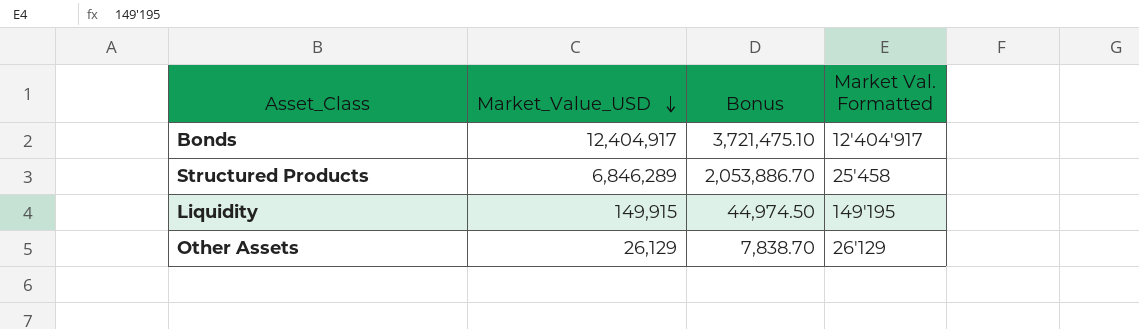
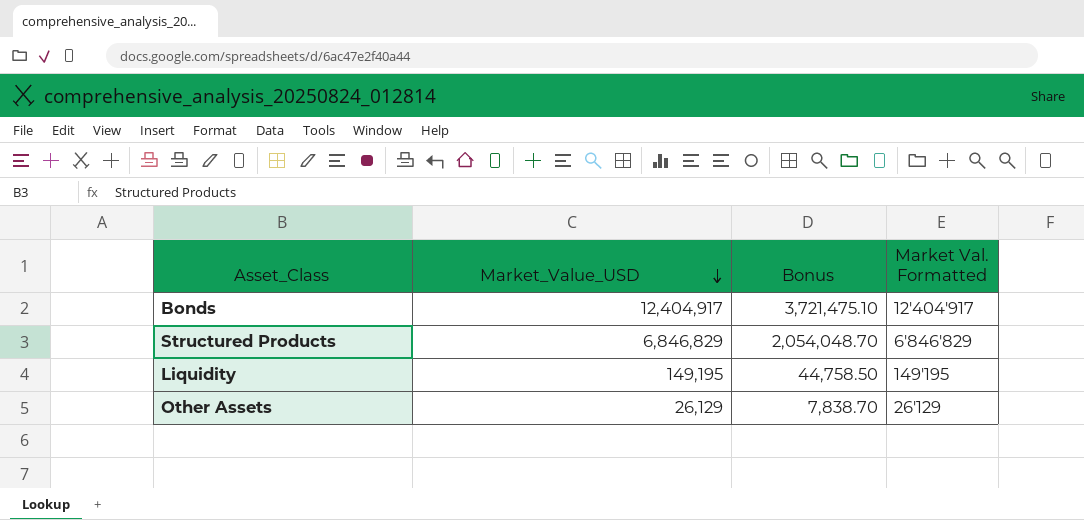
Structured Products | Market_Value_USD: 6,846,289 -> 6,846,829
Structured Products | Bonus: 2,053,886.70 -> 2,054,048.70
Structured Products | Market Val. Formatted: 25'458 -> 6'846'829
Liquidity | Market_Value_USD: 149,915 -> 149,195
Liquidity | Bonus: 44,974.50 -> 44,758.50

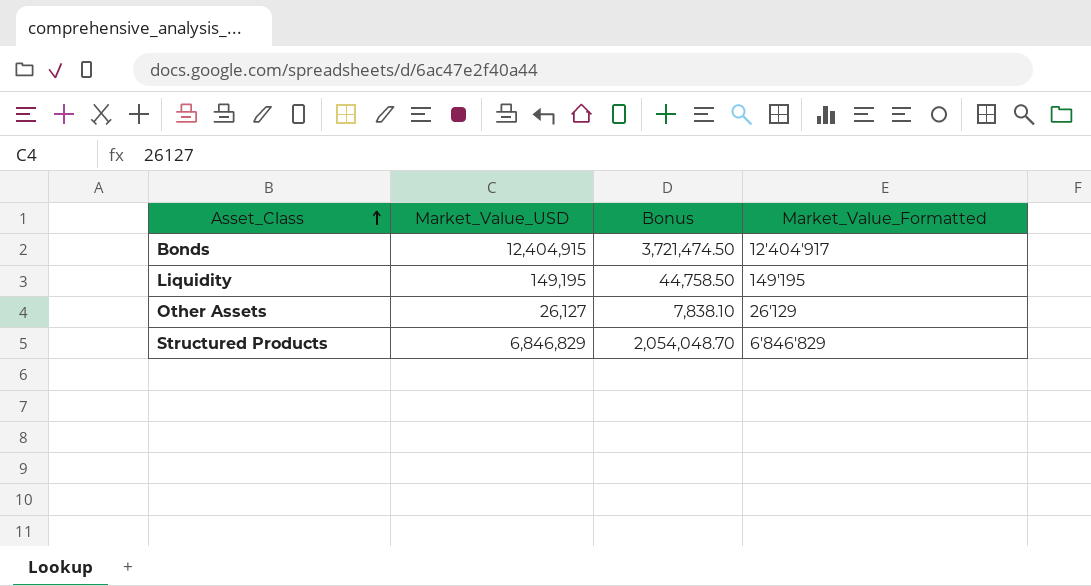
row order: Market_Value_USD descending -> Asset_Class ascending
column name: Market Val. Formatted -> Market_Value_Formatted
Bonds | Market_Value_USD: 12,404,917 -> 12,404,915
Bonds | Bonus: 3,721,475.10 -> 3,721,474.50
Other Assets | Market_Value_USD: 26,129 -> 26,127
Other Assets | Bonus: 7,838.70 -> 7,838.10

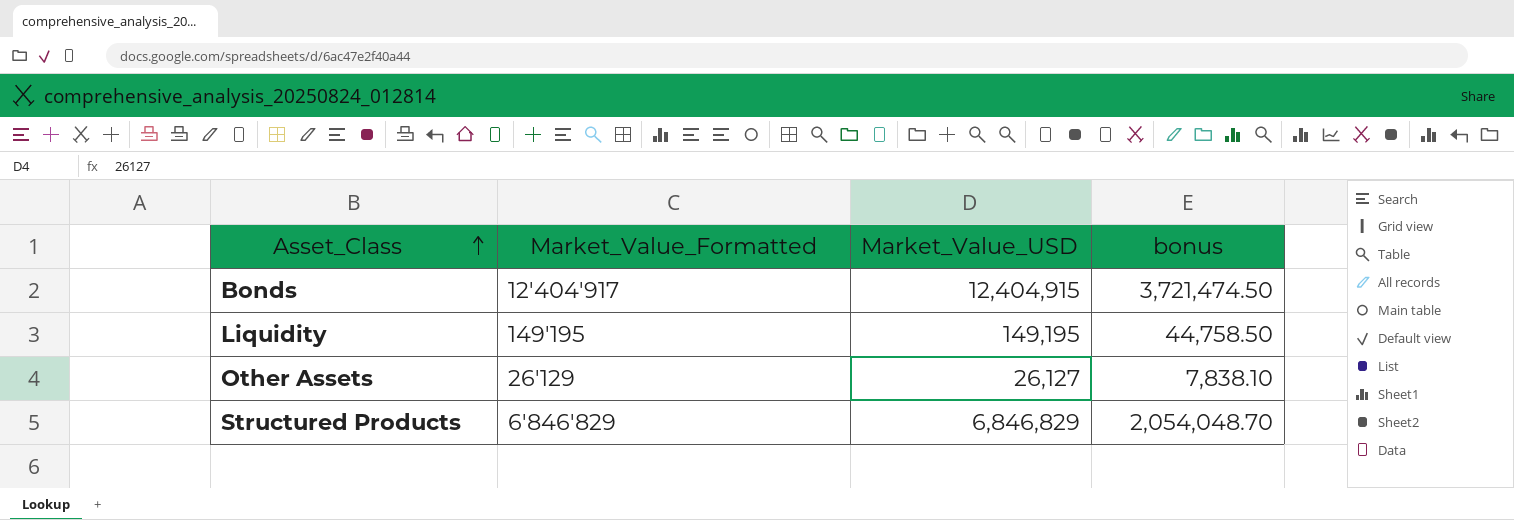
column Market_Value_Formatted | position: 4 -> 2
column name: Bonus -> bonus

